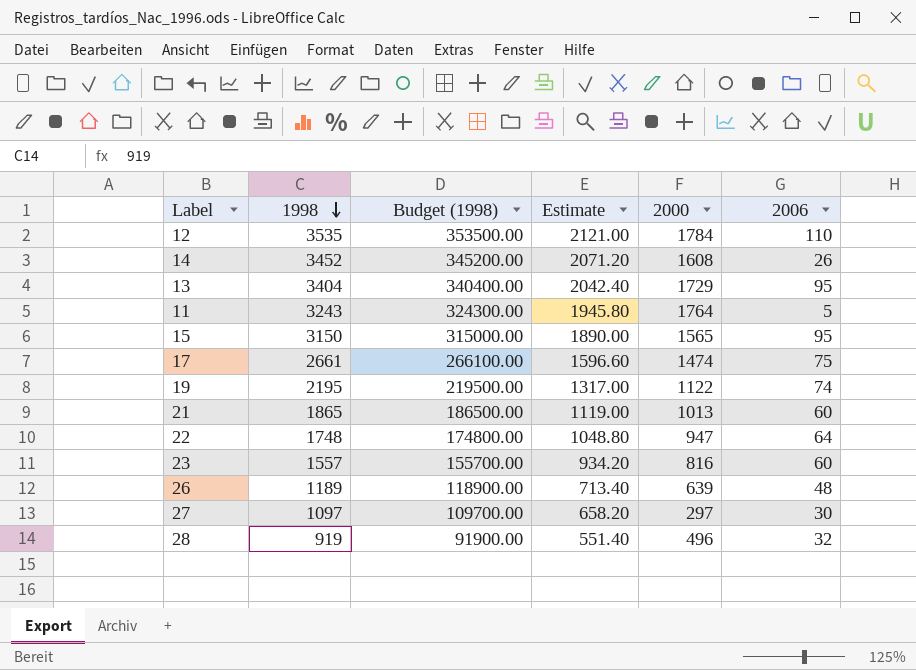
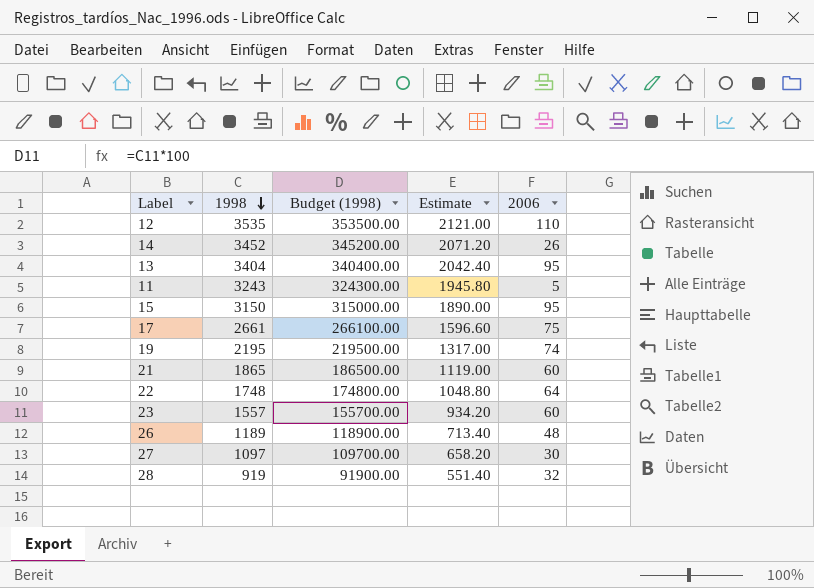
column 2000 | position: 5 -> none

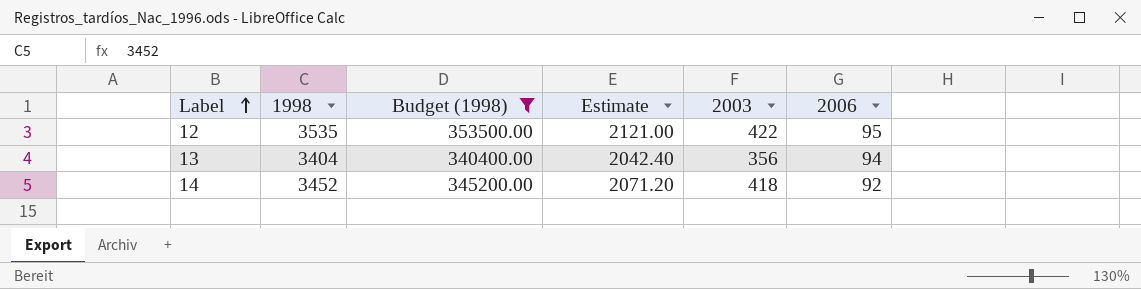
filter: none -> Budget (1998) >= 340400.00
row order: 1998 descending -> Label ascending
column 2003 | position: none -> 5
12 | 2006: 110 -> 95
13 | 2006: 95 -> 94
14 | 2006: 26 -> 92

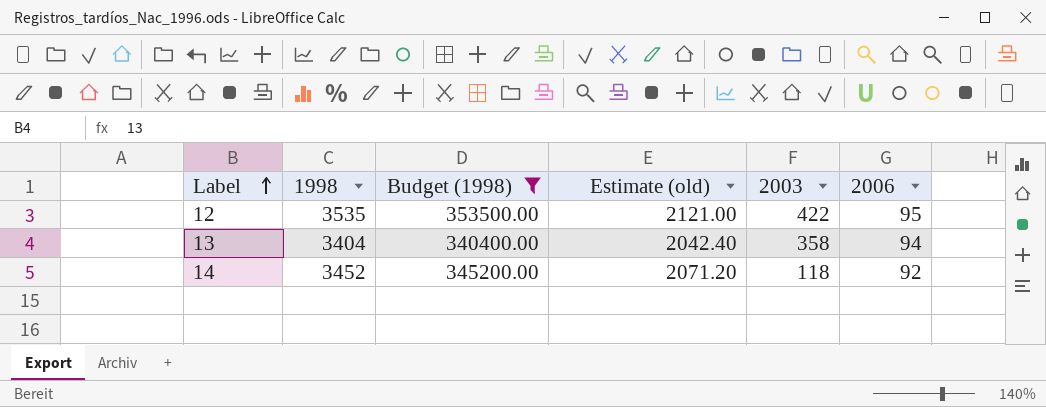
column name: Estimate -> Estimate (old)
13 | 2003: 356 -> 358
14 | 2003: 418 -> 118

